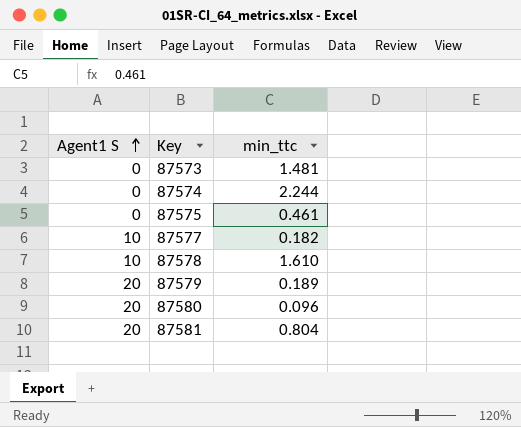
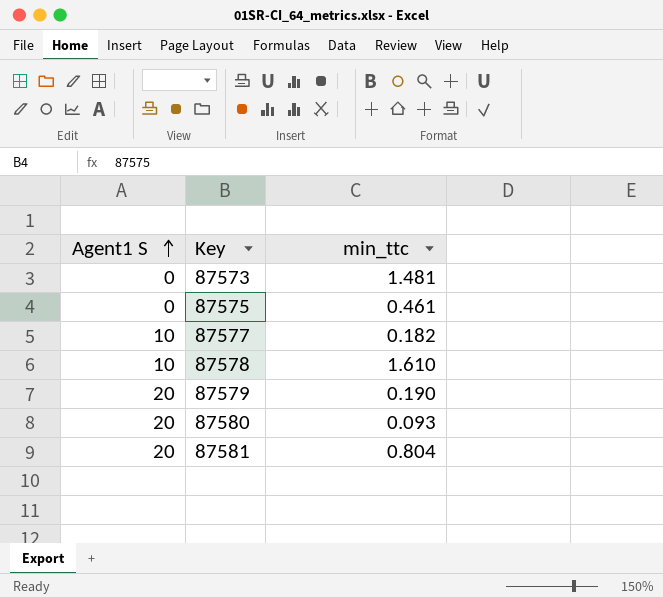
row 87574: 0 | 2.244 -> none
87579 | min_ttc: 0.189 -> 0.190
87580 | min_ttc: 0.096 -> 0.093

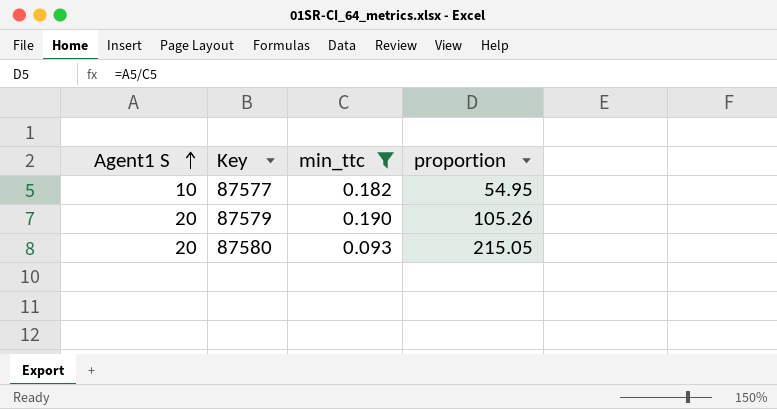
filter: none -> min_ttc <= 0.190
column proportion | formula: none -> [Agent1 S] / [min_ttc]

